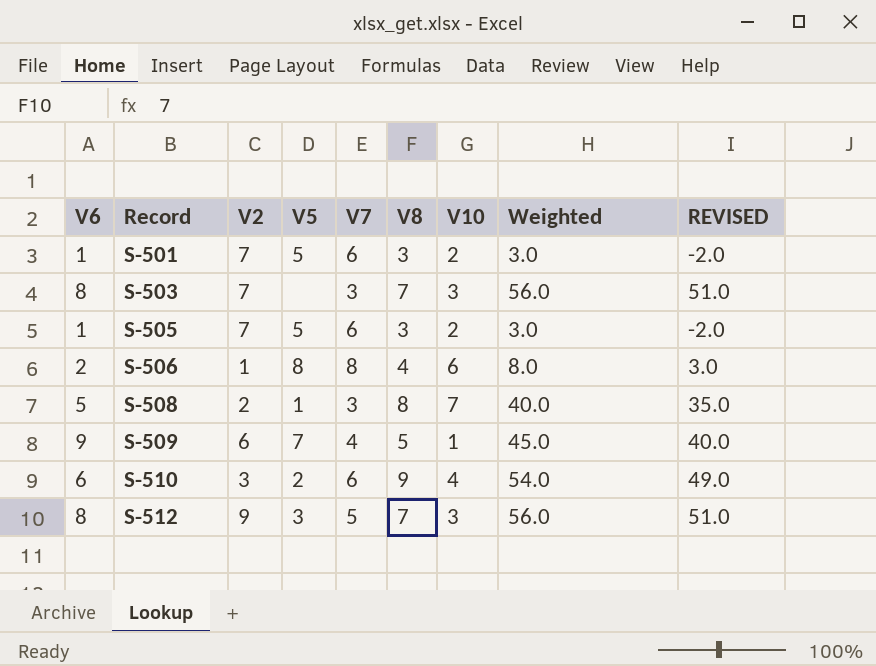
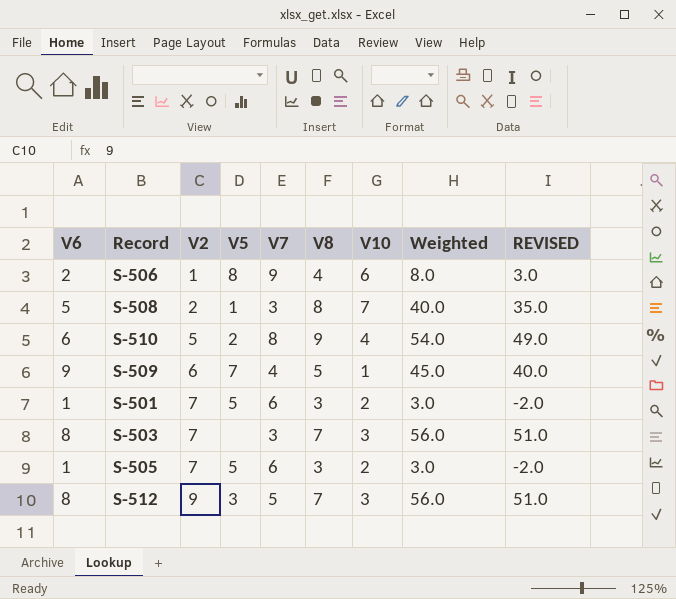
row order: Record ascending -> V2 ascending
S-506 | V7: 8 -> 9
S-510 | V2: 3 -> 5
S-510 | V7: 6 -> 8

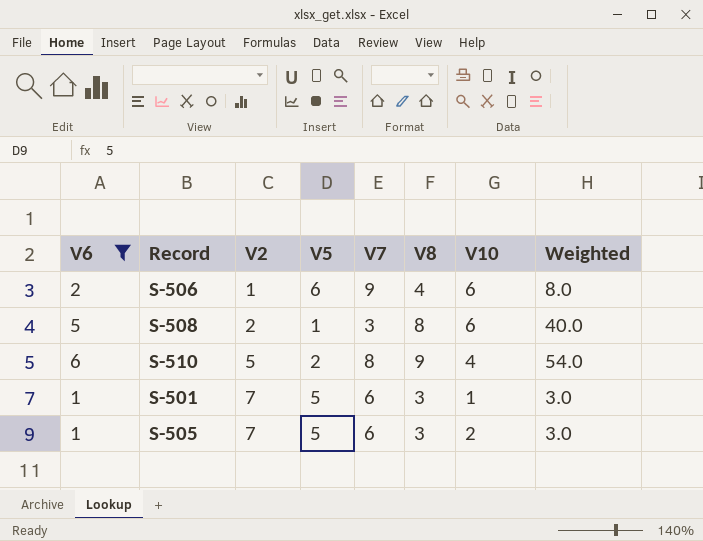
filter: none -> V6 <= 6
column REVISED | formula: [Weighted] - 5 -> none
S-506 | V5: 8 -> 6
S-508 | V10: 7 -> 6
S-501 | V10: 2 -> 1

